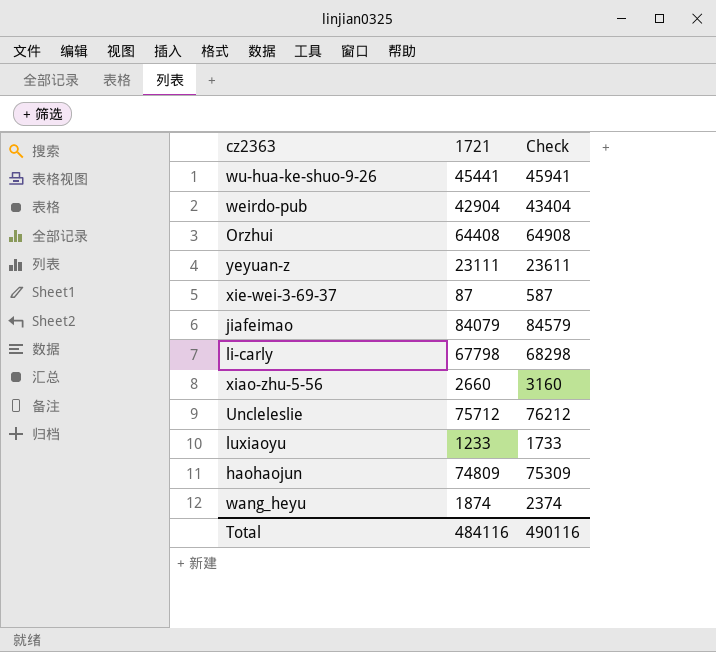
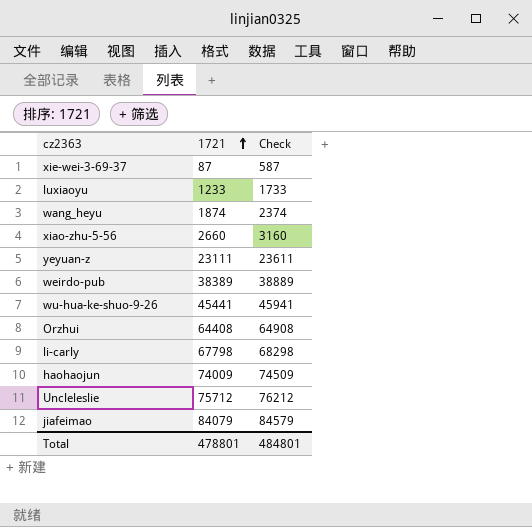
row order: none -> 1721 ascending
weirdo-pub | 1721: 42904 -> 38389
weirdo-pub | Check: 43404 -> 38889
haohaojun | 1721: 74809 -> 74009
haohaojun | Check: 75309 -> 74509
Total | 1721: 484116 -> 478801
Total | Check: 490116 -> 484801

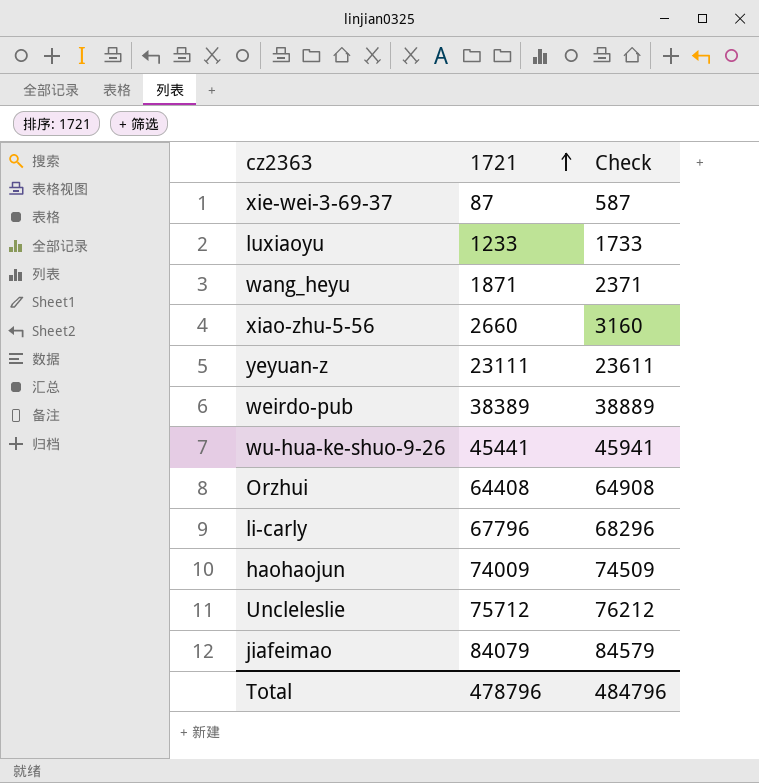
wang_heyu | 1721: 1874 -> 1871
wang_heyu | Check: 2374 -> 2371
li-carly | 1721: 67798 -> 67796
li-carly | Check: 68298 -> 68296
Total | 1721: 478801 -> 478796
Total | Check: 484801 -> 484796

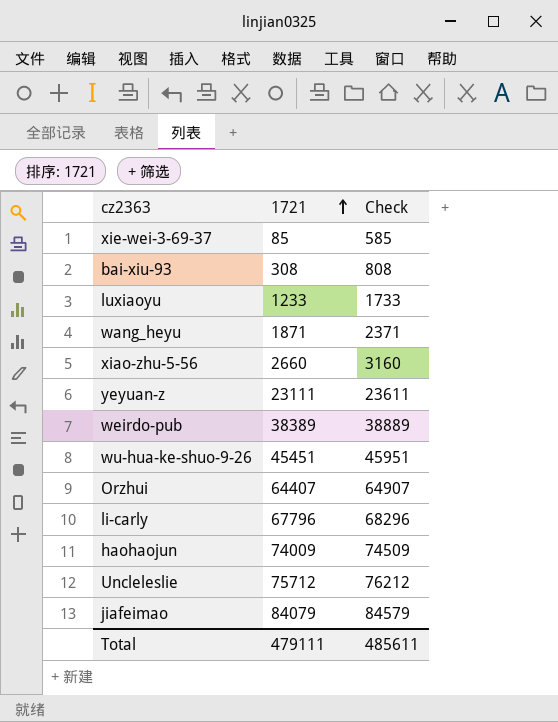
xie-wei-3-69-37 | 1721: 87 -> 85
xie-wei-3-69-37 | Check: 587 -> 585
row bai-xiu-93: none -> 308 | 808
wu-hua-ke-shuo-9-26 | 1721: 45441 -> 45451
wu-hua-ke-shuo-9-26 | Check: 45941 -> 45951
Orzhui | 1721: 64408 -> 64407
Orzhui | Check: 64908 -> 64907
Total | 1721: 478796 -> 479111
Total | Check: 484796 -> 485611

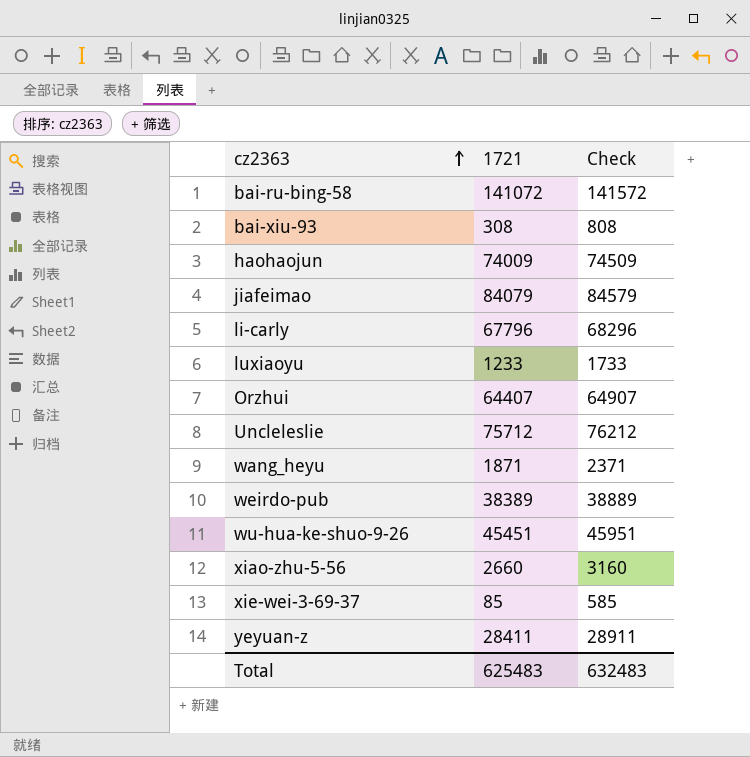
row order: 1721 ascending -> cz2363 ascending
row bai-ru-bing-58: none -> 141072 | 141572
yeyuan-z | 1721: 23111 -> 28411
yeyuan-z | Check: 23611 -> 28911
Total | 1721: 479111 -> 625483
Total | Check: 485611 -> 632483

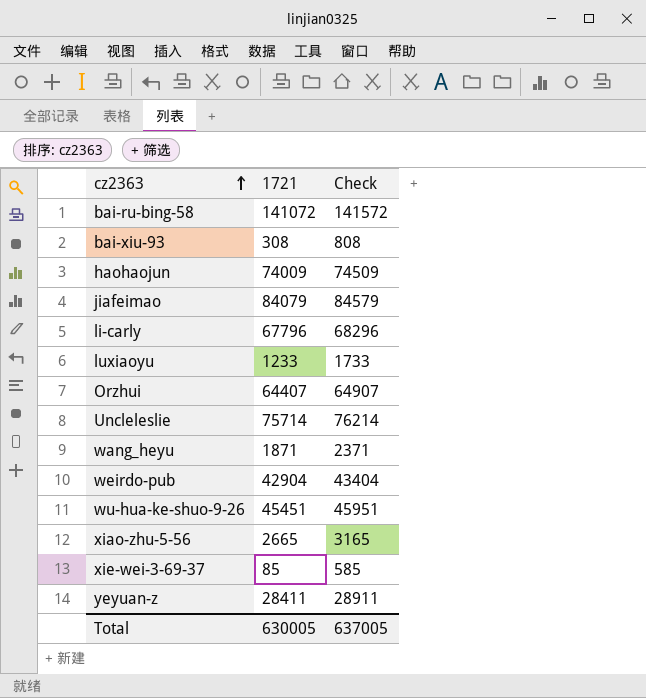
Uncleleslie | 1721: 75712 -> 75714
Uncleleslie | Check: 76212 -> 76214
weirdo-pub | 1721: 38389 -> 42904
weirdo-pub | Check: 38889 -> 43404
xiao-zhu-5-56 | 1721: 2660 -> 2665
xiao-zhu-5-56 | Check: 3160 -> 3165
Total | 1721: 625483 -> 630005
Total | Check: 632483 -> 637005

